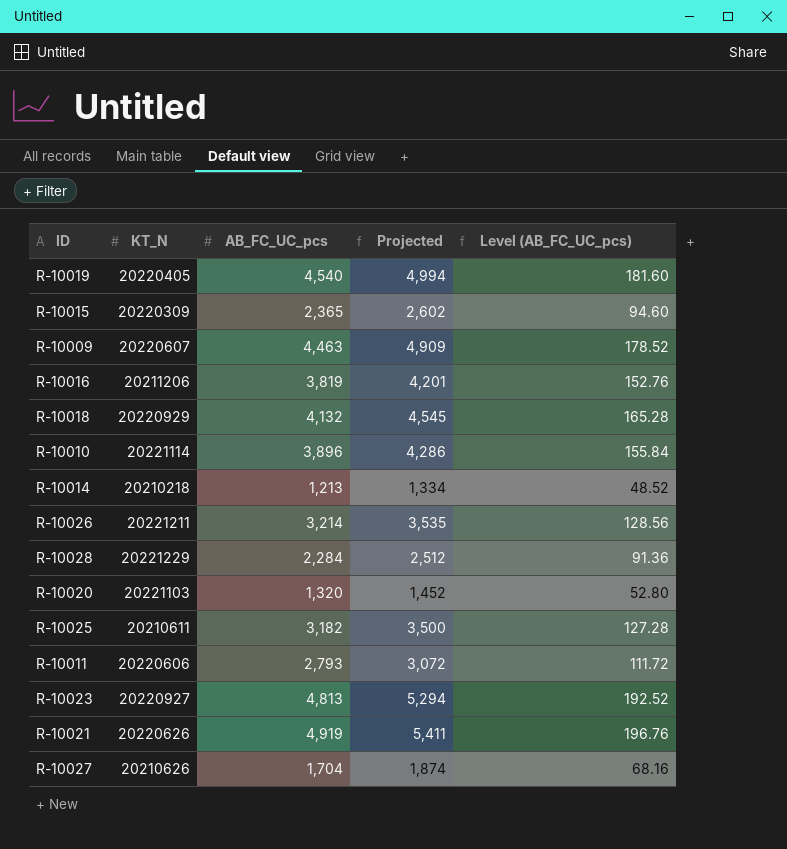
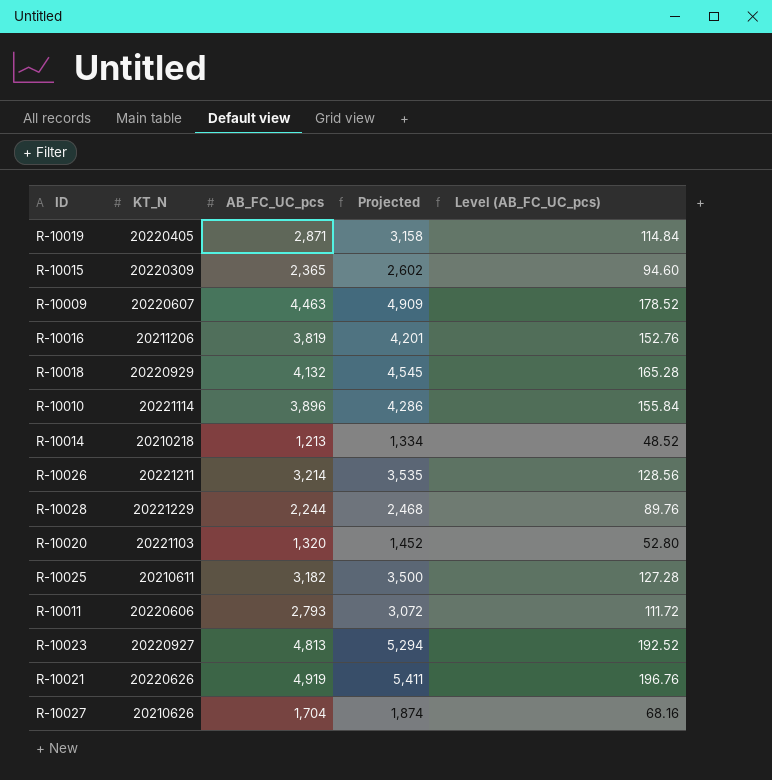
R-10019 | AB_FC_UC_pcs: 4,540 -> 2,871
R-10019 | Projected: 4,994 -> 3,158
R-10019 | Level (AB_FC_UC_pcs): 181.60 -> 114.84
R-10028 | AB_FC_UC_pcs: 2,284 -> 2,244
R-10028 | Projected: 2,512 -> 2,468
R-10028 | Level (AB_FC_UC_pcs): 91.36 -> 89.76

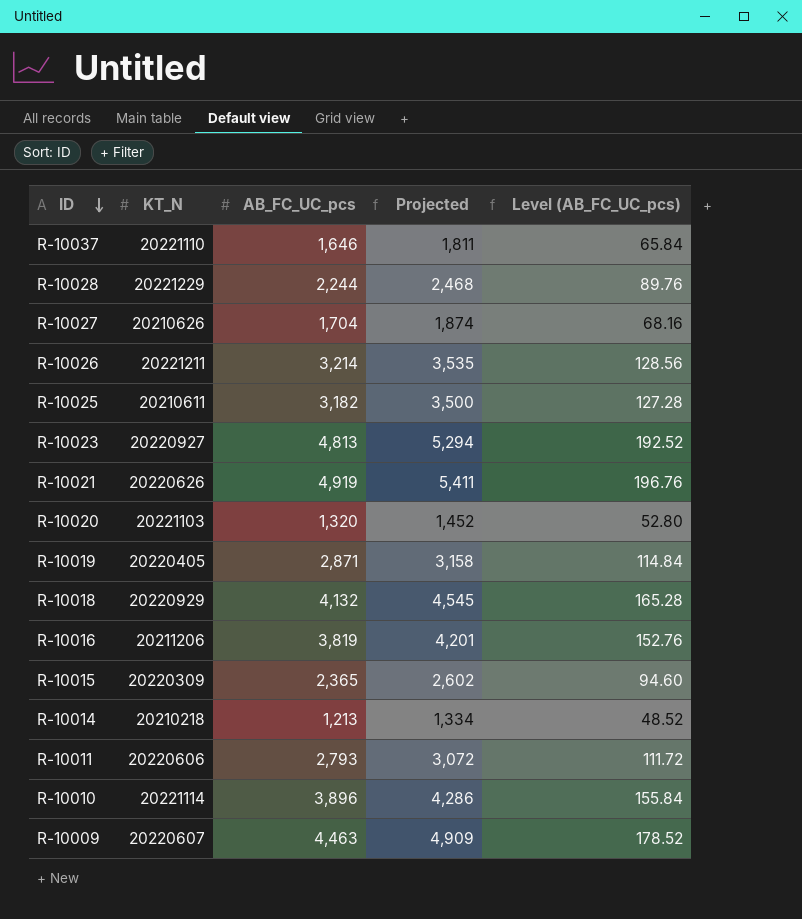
row order: none -> ID descending
row R-10037: none -> 20221110 | 1,646 | 1,811 | 65.84

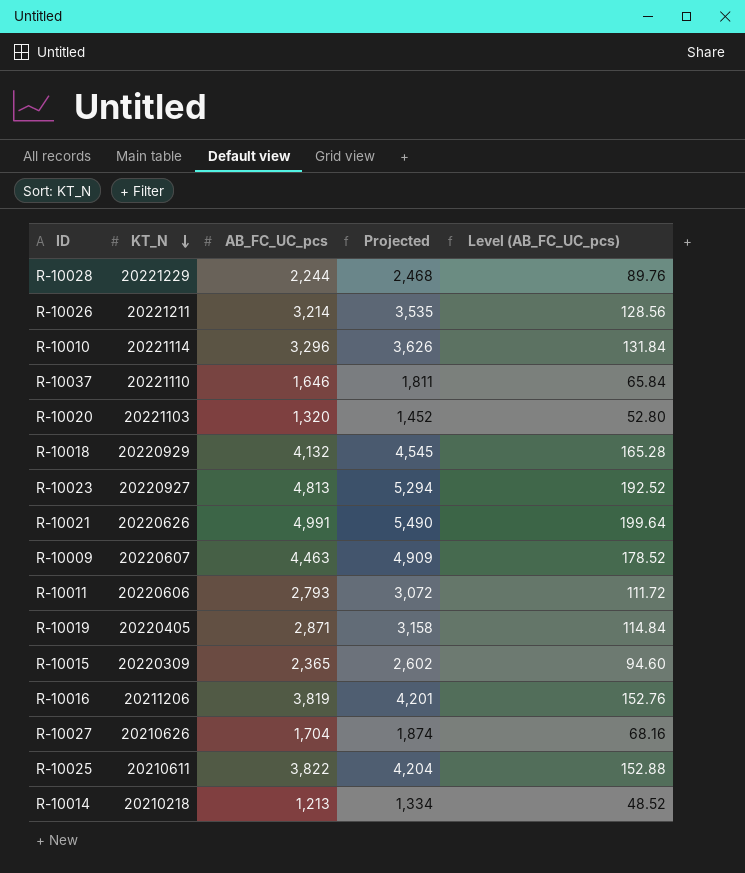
row order: ID descending -> KT_N descending
R-10010 | AB_FC_UC_pcs: 3,896 -> 3,296
R-10010 | Projected: 4,286 -> 3,626
R-10010 | Level (AB_FC_UC_pcs): 155.84 -> 131.84
R-10021 | AB_FC_UC_pcs: 4,919 -> 4,991
R-10021 | Projected: 5,411 -> 5,490
R-10021 | Level (AB_FC_UC_pcs): 196.76 -> 199.64
R-10025 | AB_FC_UC_pcs: 3,182 -> 3,822
R-10025 | Projected: 3,500 -> 4,204
R-10025 | Level (AB_FC_UC_pcs): 127.28 -> 152.88

